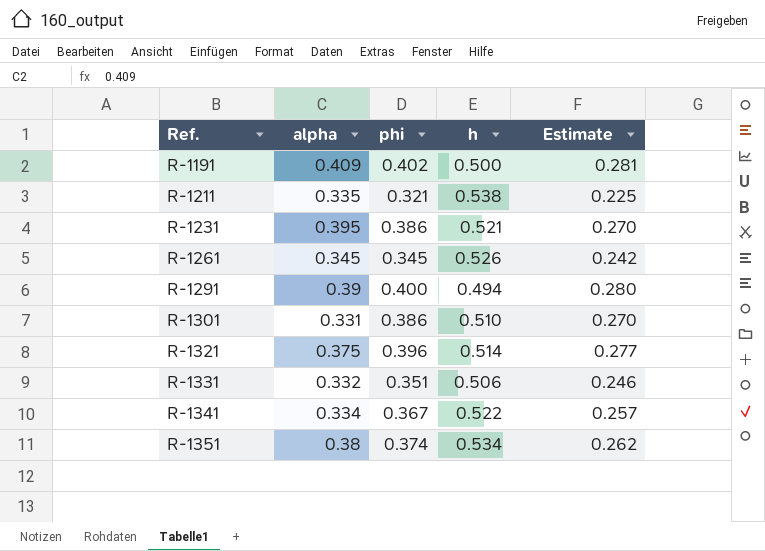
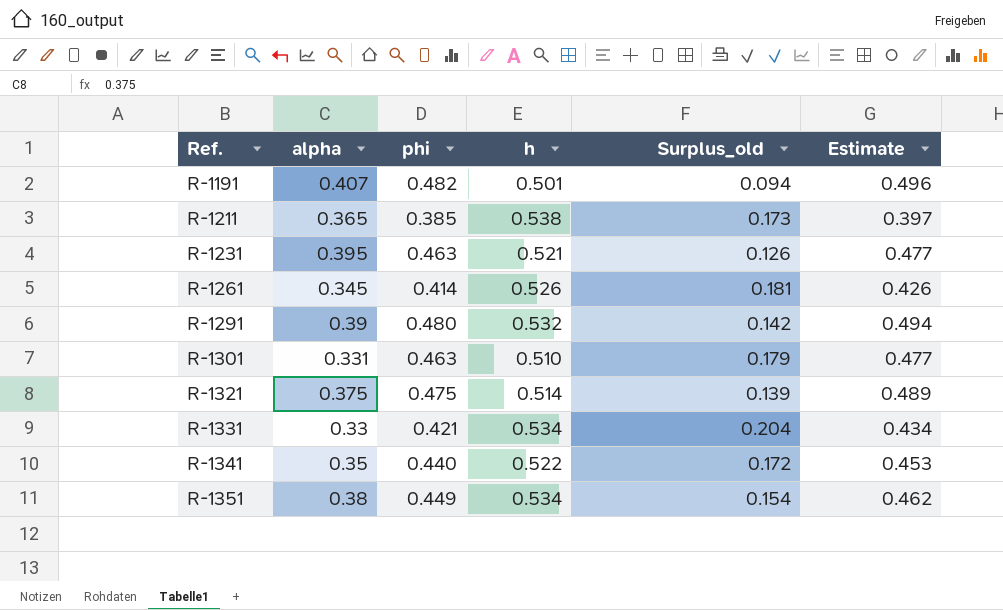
column Surplus_old | formula: none -> [h] - [alpha]
column Estimate | formula: [phi] * 0.7 -> [phi] * 1.03
R-1191 | alpha: 0.409 -> 0.407
R-1191 | phi: 0.402 -> 0.482
R-1191 | h: 0.500 -> 0.501
R-1211 | alpha: 0.335 -> 0.365
R-1211 | phi: 0.321 -> 0.385
R-1231 | phi: 0.386 -> 0.463
R-1261 | phi: 0.345 -> 0.414
R-1291 | phi: 0.400 -> 0.480
R-1291 | h: 0.494 -> 0.532
R-1301 | phi: 0.386 -> 0.463
R-1321 | phi: 0.396 -> 0.475
R-1331 | alpha: 0.332 -> 0.33
R-1331 | phi: 0.351 -> 0.421
R-1331 | h: 0.506 -> 0.534
R-1341 | alpha: 0.334 -> 0.35
R-1341 | phi: 0.367 -> 0.440
R-1351 | phi: 0.374 -> 0.449

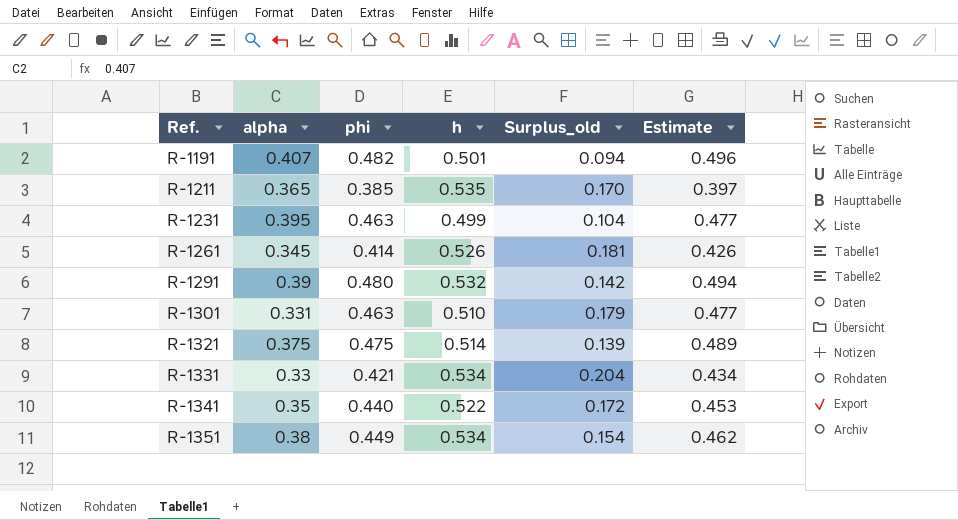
R-1211 | h: 0.538 -> 0.535
R-1211 | Surplus_old: 0.173 -> 0.170
R-1231 | h: 0.521 -> 0.499
R-1231 | Surplus_old: 0.126 -> 0.104

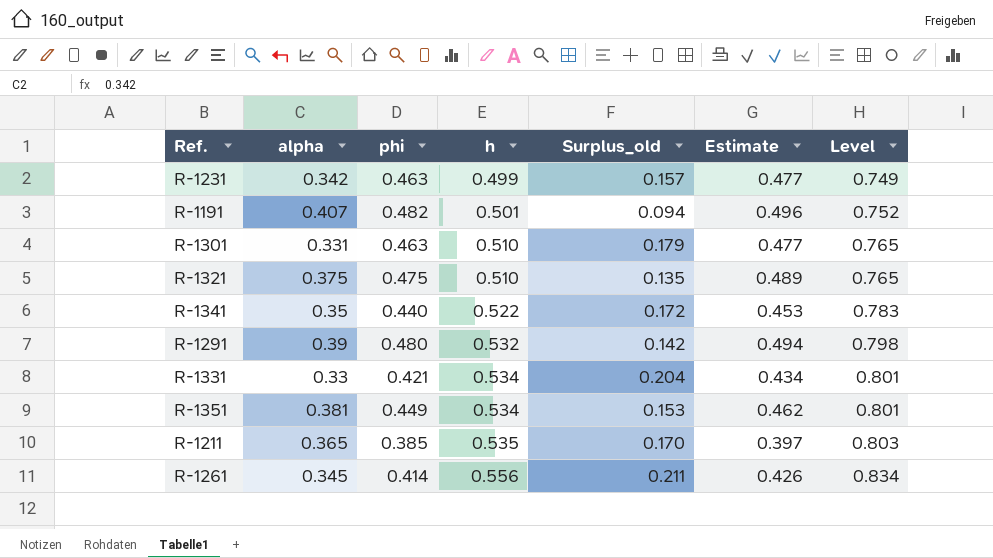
row order: Ref. ascending -> h ascending
column Level | formula: none -> [h] * 1.5
R-1231 | alpha: 0.395 -> 0.342
R-1231 | Surplus_old: 0.104 -> 0.157
R-1321 | h: 0.514 -> 0.510
R-1321 | Surplus_old: 0.139 -> 0.135
R-1351 | alpha: 0.38 -> 0.381
R-1351 | Surplus_old: 0.154 -> 0.153
R-1261 | h: 0.526 -> 0.556
R-1261 | Surplus_old: 0.181 -> 0.211

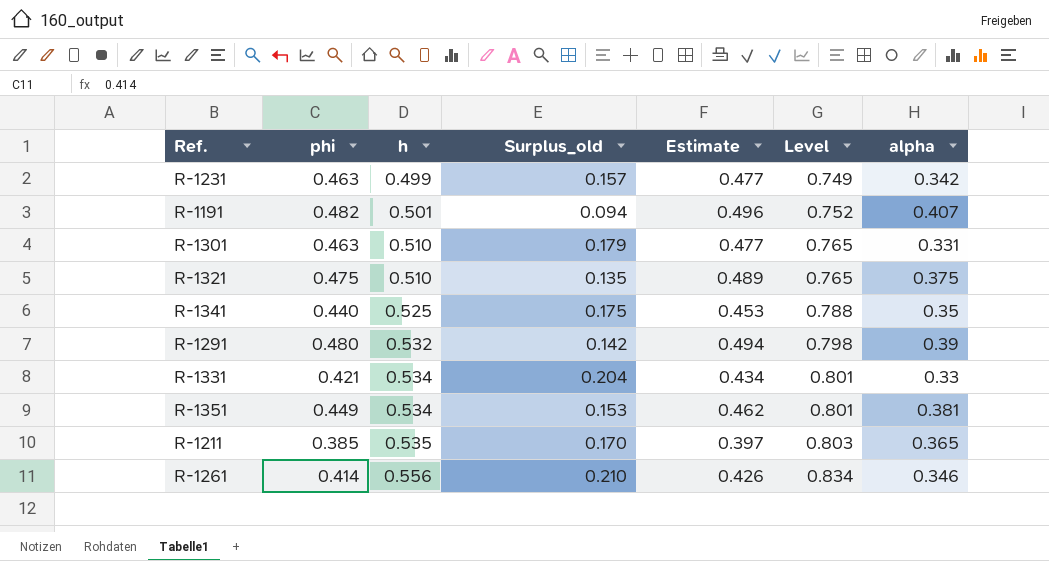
column alpha | position: 2 -> 7
R-1341 | h: 0.522 -> 0.525
R-1341 | Surplus_old: 0.172 -> 0.175
R-1341 | Level: 0.783 -> 0.788
R-1261 | Surplus_old: 0.211 -> 0.210
R-1261 | alpha: 0.345 -> 0.346

